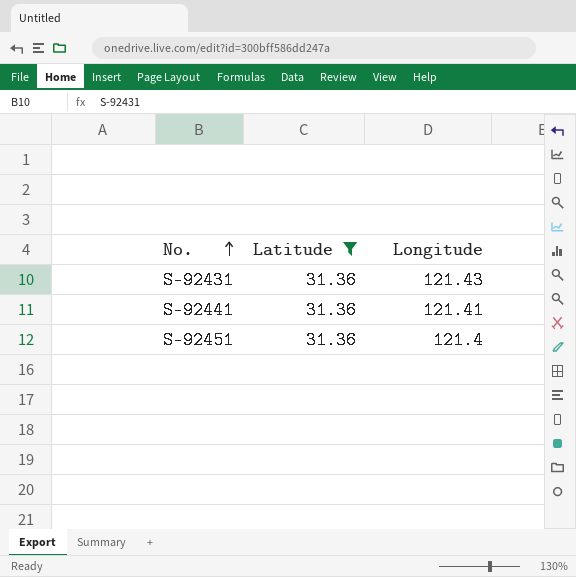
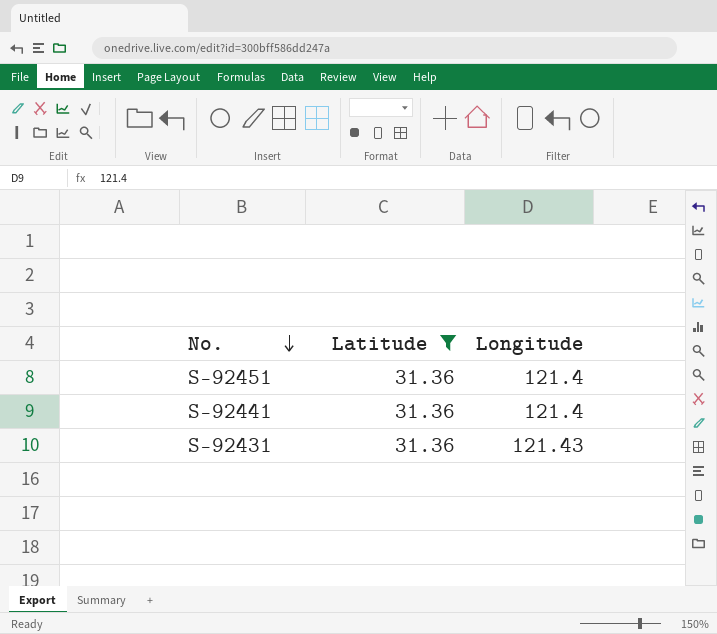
row order: No. ascending -> No. descending
S-92441 | Longitude: 121.41 -> 121.4

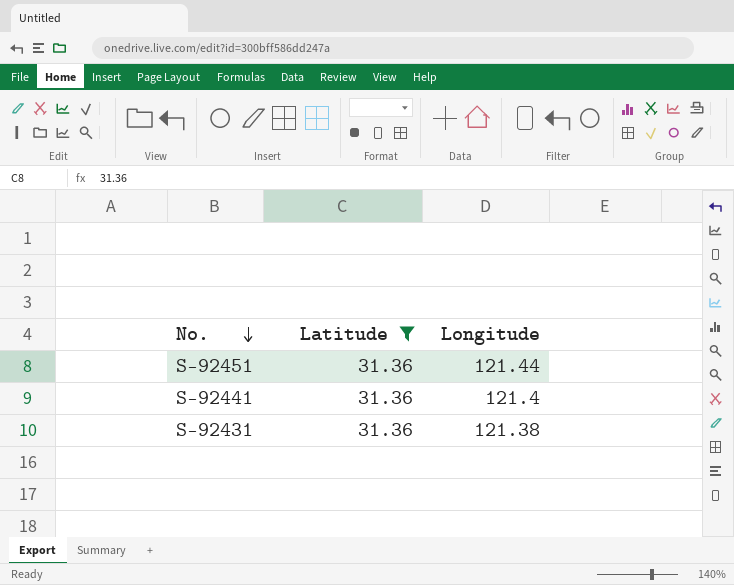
S-92451 | Longitude: 121.4 -> 121.44
S-92431 | Longitude: 121.43 -> 121.38

